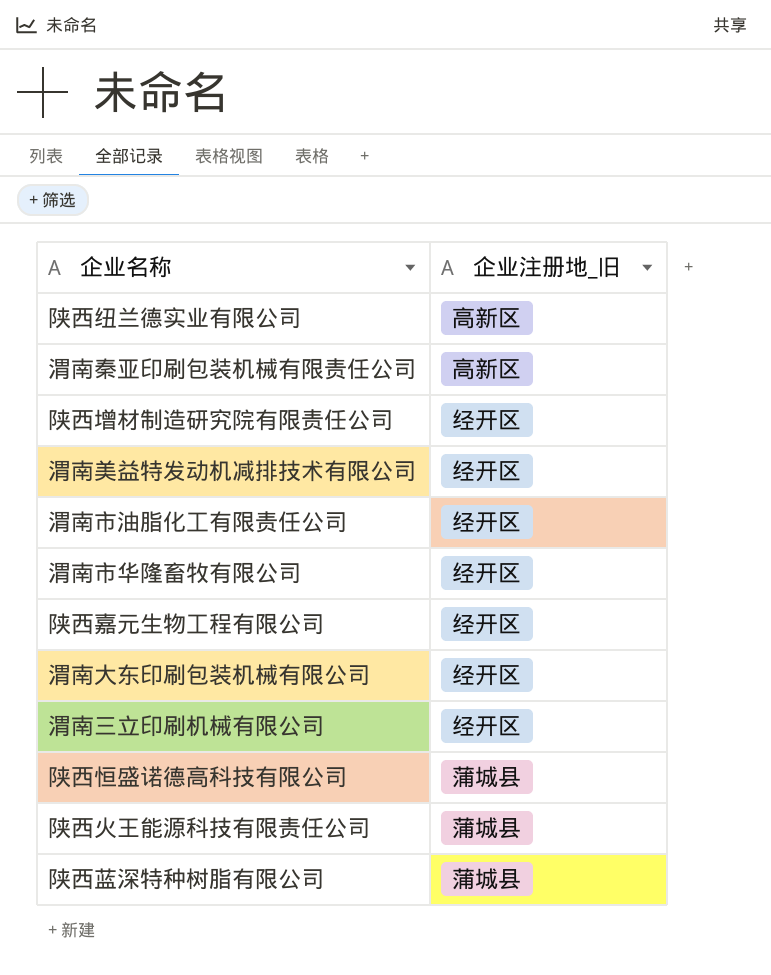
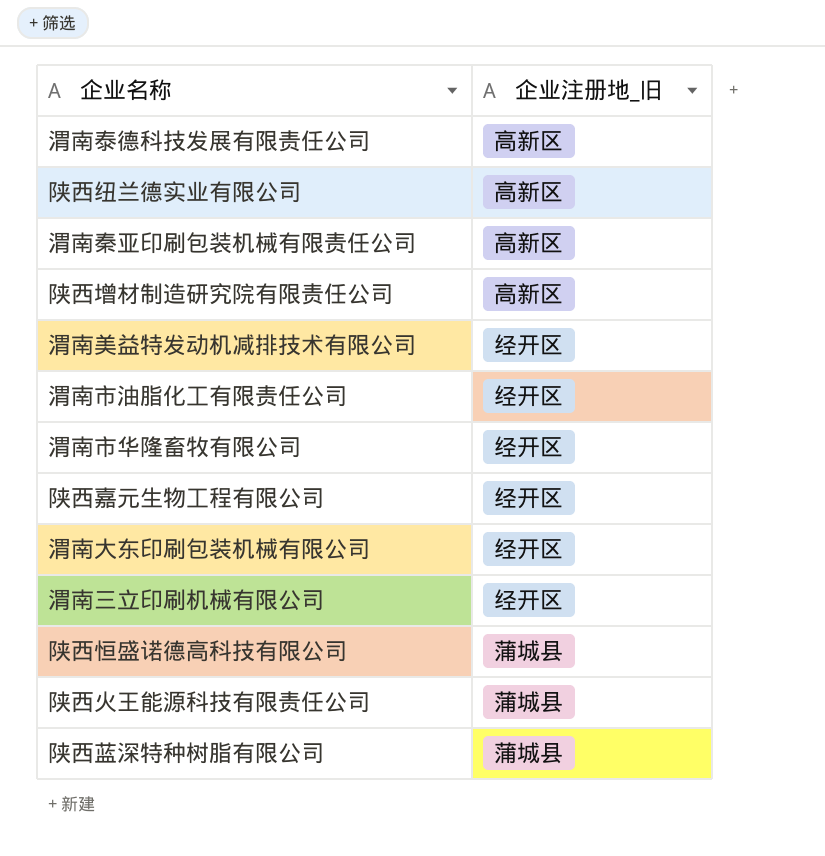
row 渭南泰德科技发展有限责任公司: none -> 高新区
陕西增材制造研究院有限责任公司 | 企业注册地_旧: 经开区 -> 高新区

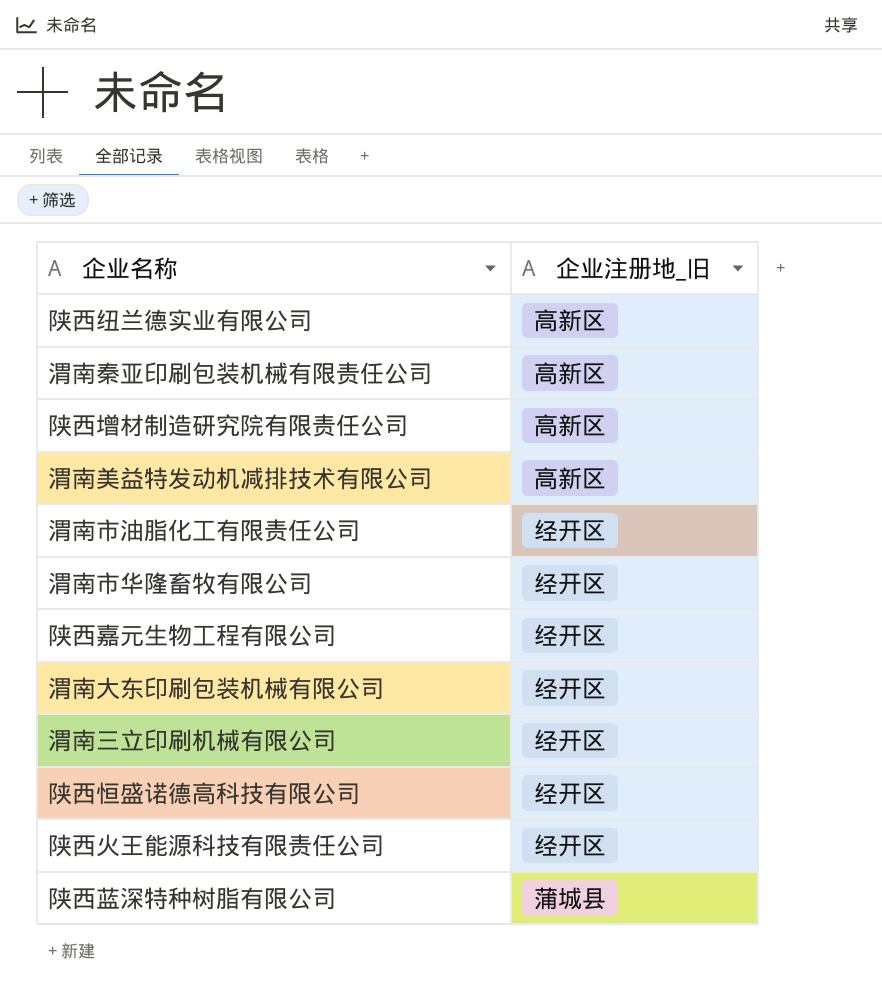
row 渭南泰德科技发展有限责任公司: 高新区 -> none
渭南美益特发动机减排技术有限公司 | 企业注册地_旧: 经开区 -> 高新区
陕西恒盛诺德高科技有限公司 | 企业注册地_旧: 蒲城县 -> 经开区
陕西火王能源科技有限责任公司 | 企业注册地_旧: 蒲城县 -> 经开区

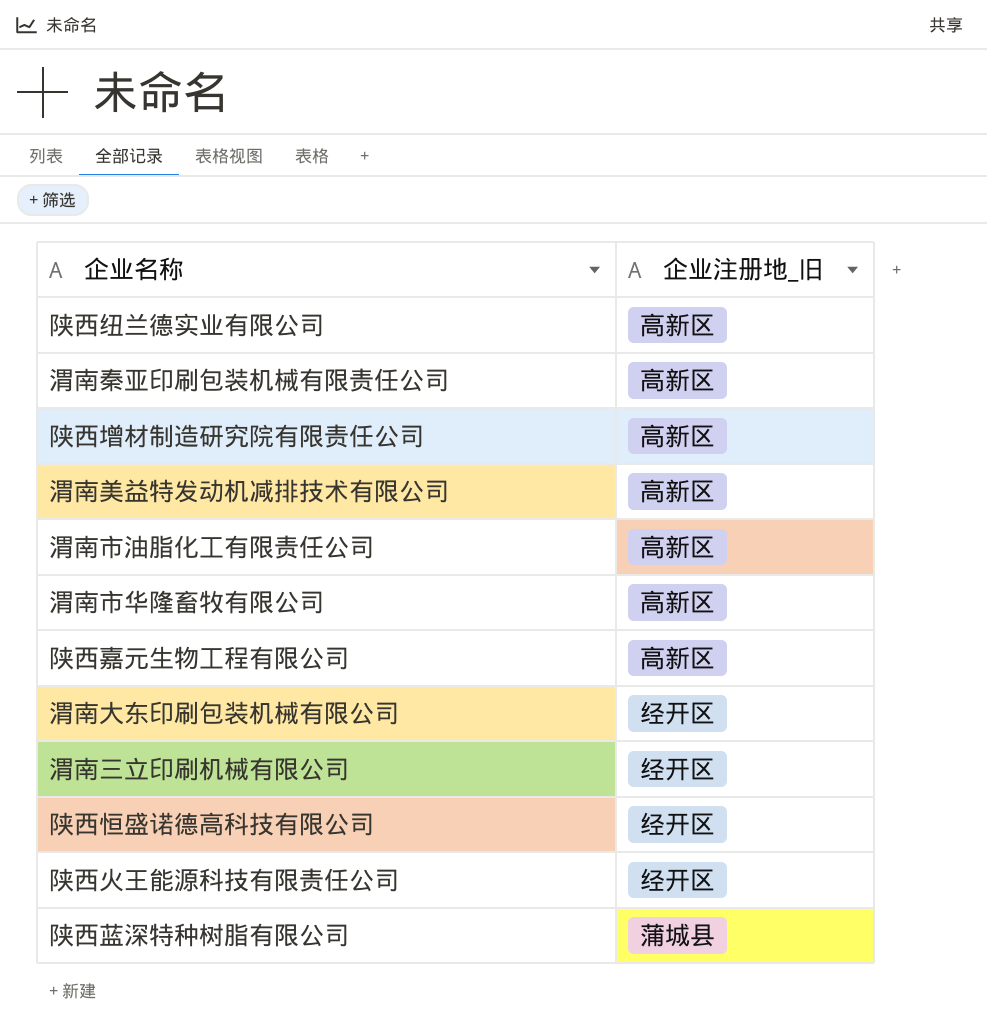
渭南市油脂化工有限责任公司 | 企业注册地_旧: 经开区 -> 高新区
渭南市华隆畜牧有限公司 | 企业注册地_旧: 经开区 -> 高新区
陕西嘉元生物工程有限公司 | 企业注册地_旧: 经开区 -> 高新区

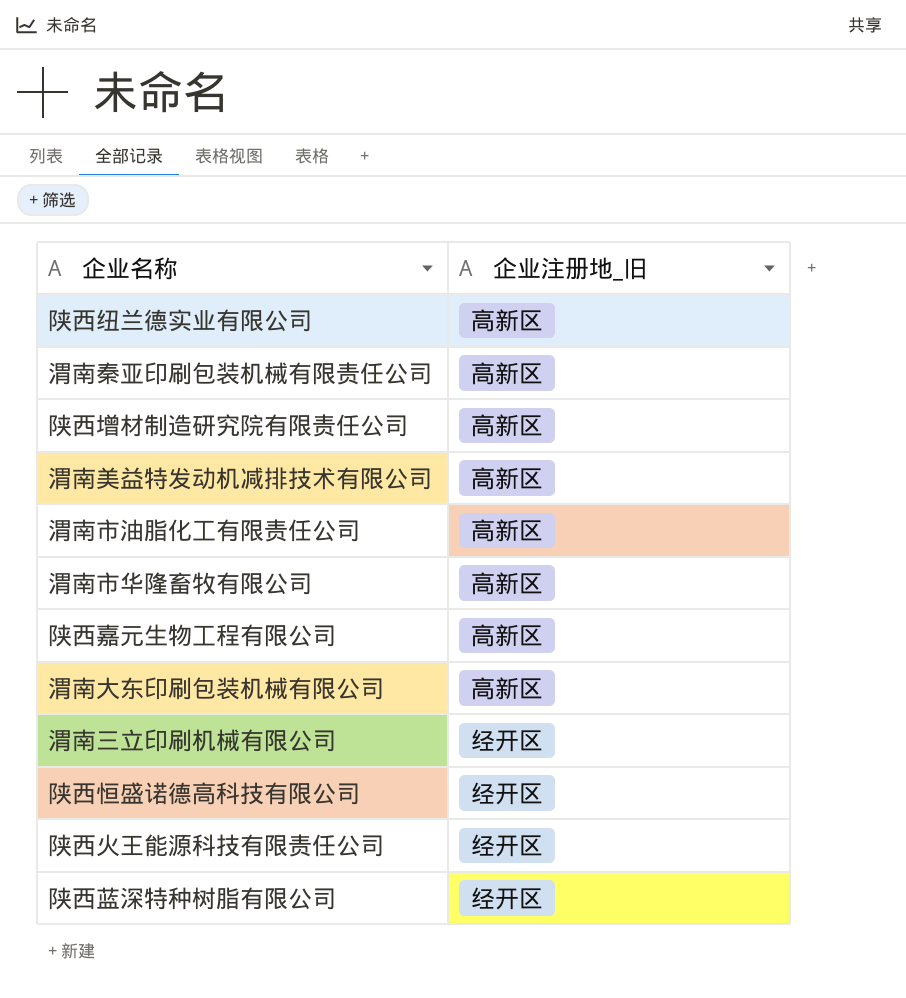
渭南大东印刷包装机械有限公司 | 企业注册地_旧: 经开区 -> 高新区
陕西蓝深特种树脂有限公司 | 企业注册地_旧: 蒲城县 -> 经开区

